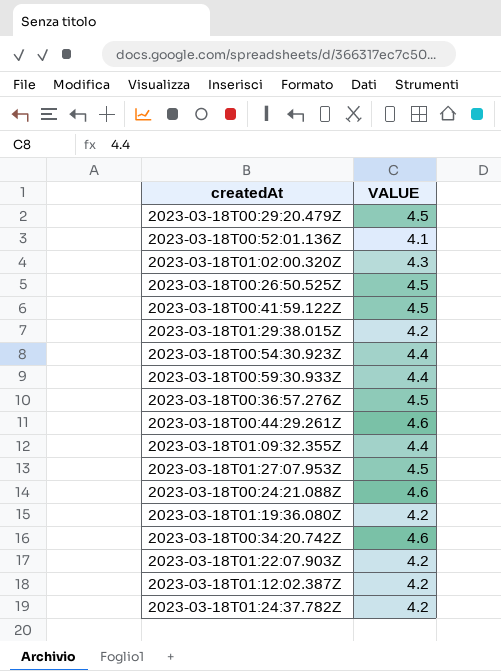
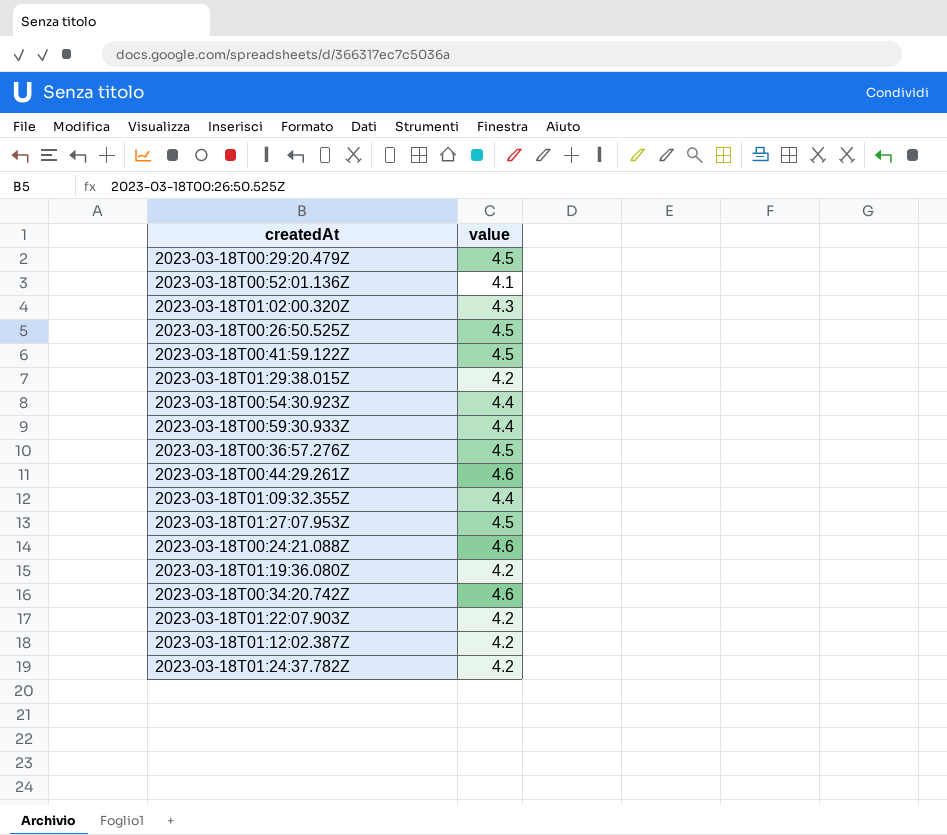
column name: VALUE -> value

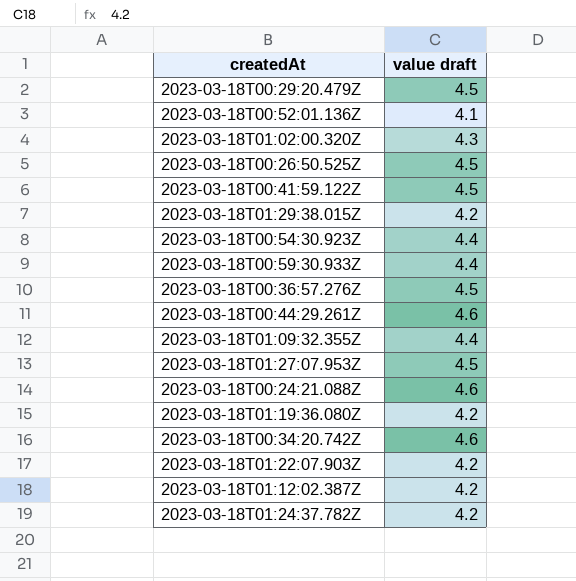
column name: value -> value draft

